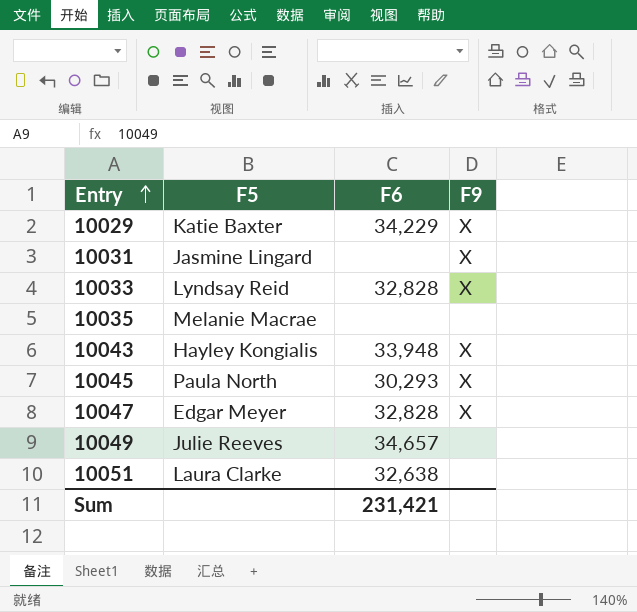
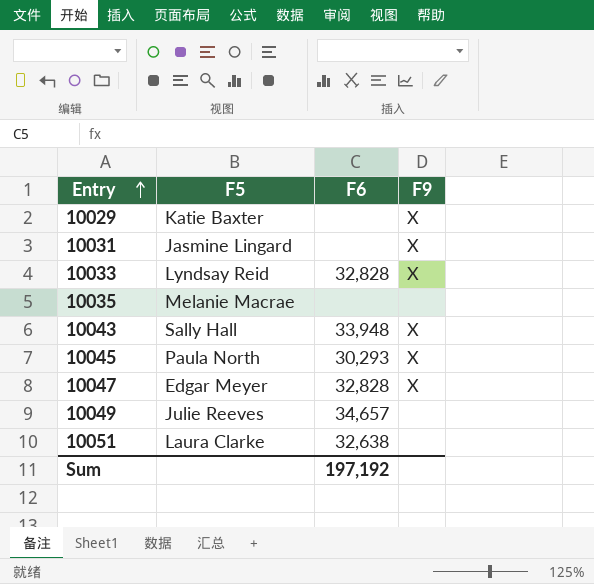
10029 | F6: 34,229 -> none
10043 | F5: Hayley Kongialis -> Sally Hall
Sum | F6: 231,421 -> 197,192

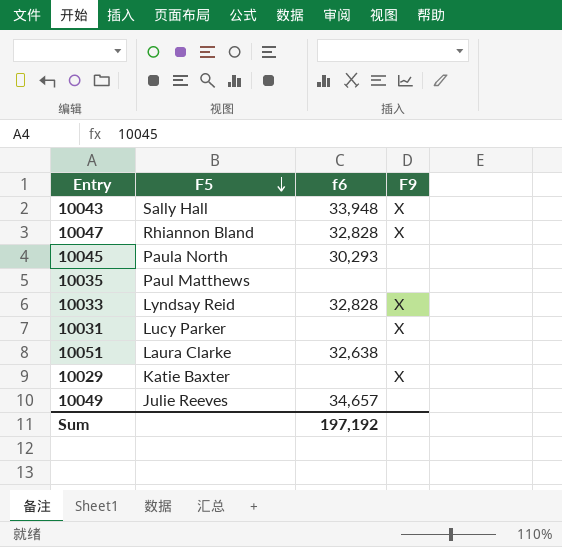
row order: Entry ascending -> F5 descending
column name: F6 -> f6
10047 | F5: Edgar Meyer -> Rhiannon Bland
10045 | F9: X -> none
10035 | F5: Melanie Macrae -> Paul Matthews
10031 | F5: Jasmine Lingard -> Lucy Parker

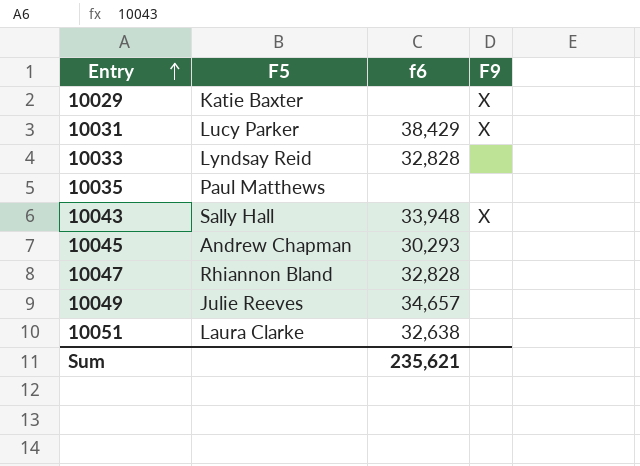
row order: F5 descending -> Entry ascending
10031 | f6: none -> 38,429
10033 | F9: X -> none
10045 | F5: Paula North -> Andrew Chapman
10047 | F9: X -> none
Sum | f6: 197,192 -> 235,621

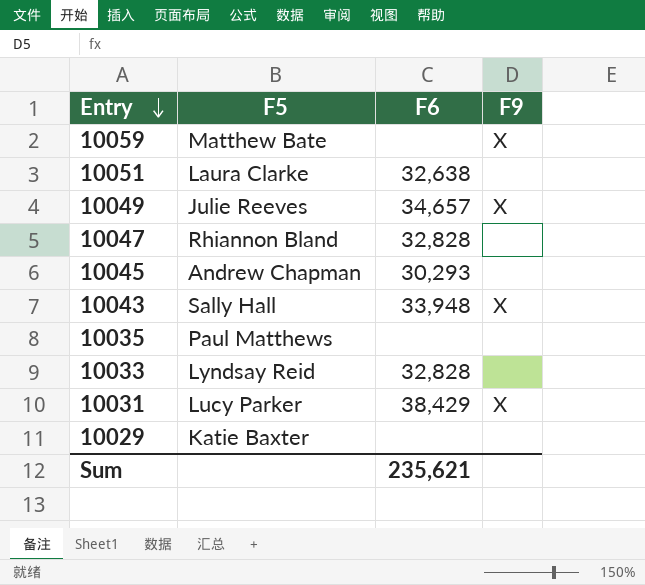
row order: Entry ascending -> Entry descending
column name: f6 -> F6
row 10059: none -> Matthew Bate | none | X
10049 | F9: none -> X
10029 | F9: X -> none

